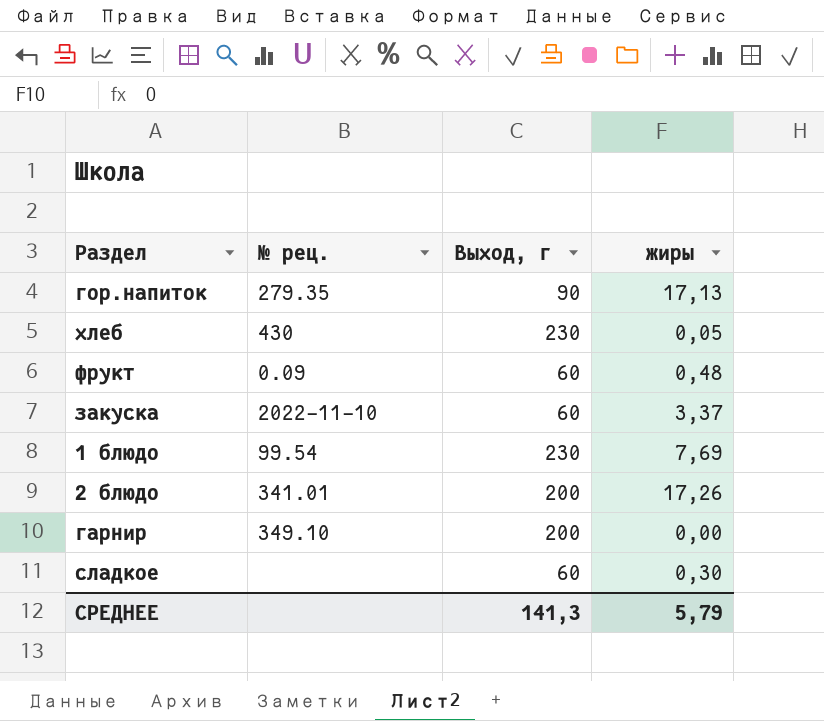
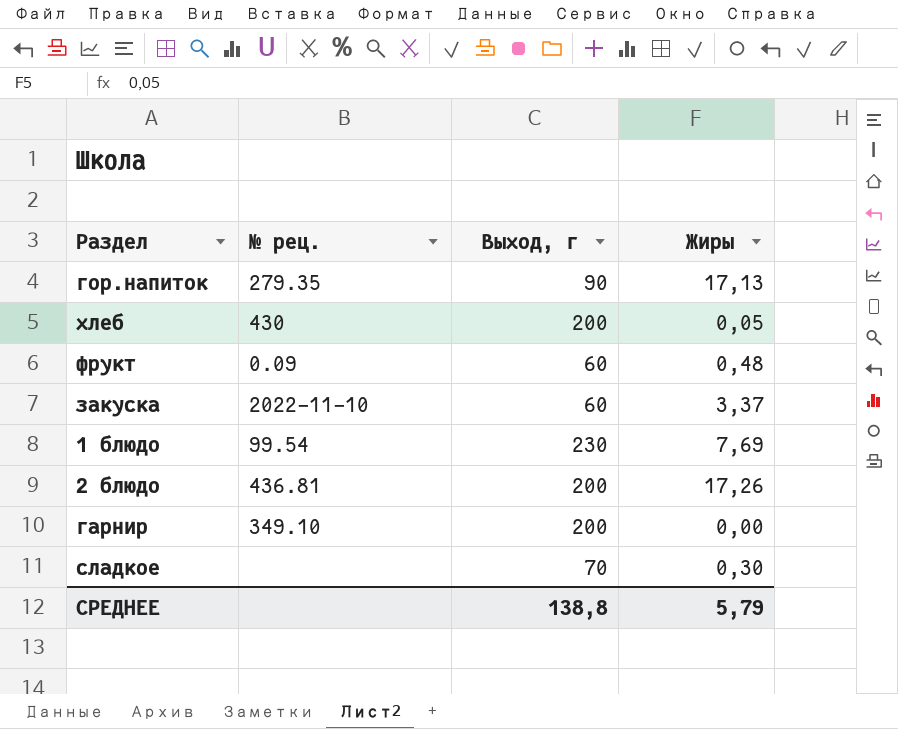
column name: жиры -> Жиры
хлеб | Выход, г: 230 -> 200
2 блюдо | № рец.: 341.01 -> 436.81
сладкое | Выход, г: 60 -> 70
СРЕДНЕЕ | Выход, г: 141,3 -> 138,8

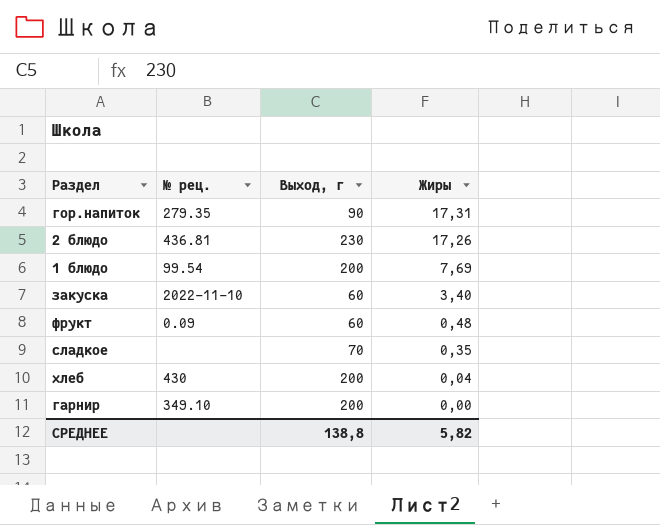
row order: none -> Жиры descending
гор.напиток | Жиры: 17,13 -> 17,31
2 блюдо | Выход, г: 200 -> 230
1 блюдо | Выход, г: 230 -> 200
закуска | Жиры: 3,37 -> 3,40
сладкое | Жиры: 0,30 -> 0,35
хлеб | Жиры: 0,05 -> 0,04
СРЕДНЕЕ | Жиры: 5,79 -> 5,82

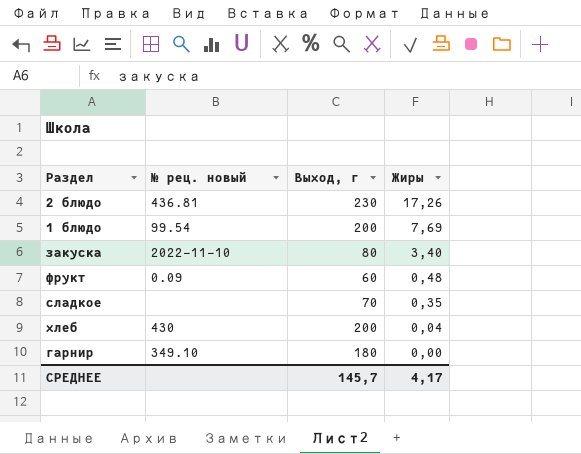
column name: № рец. -> № рец. новый
row гор.напиток: 279.35 | 90 | 17,31 -> none
закуска | Выход, г: 60 -> 80
гарнир | Выход, г: 200 -> 180
СРЕДНЕЕ | Выход, г: 138,8 -> 145,7
СРЕДНЕЕ | Жиры: 5,82 -> 4,17

